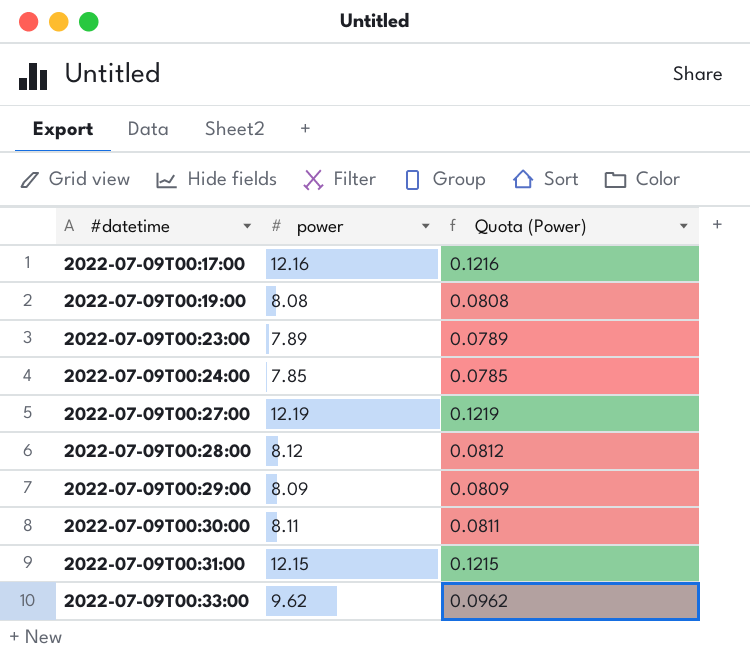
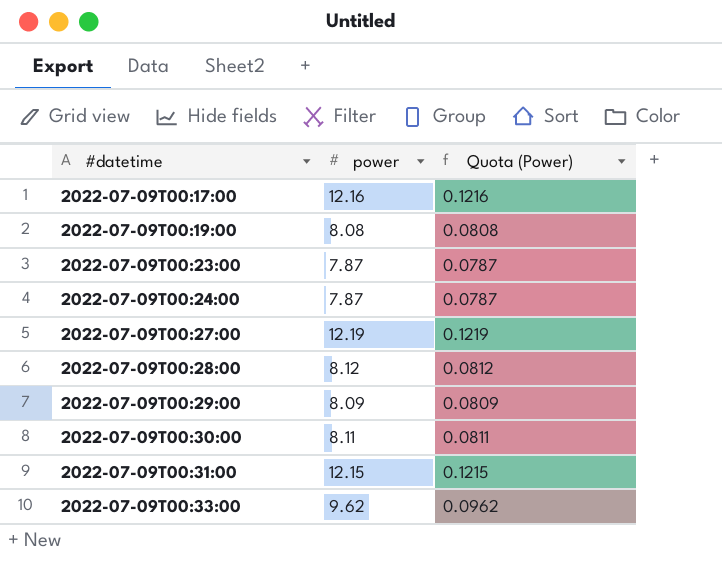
2022-07-09T00:23:00 | power: 7.89 -> 7.87
2022-07-09T00:23:00 | Quota (Power): 0.0789 -> 0.0787
2022-07-09T00:24:00 | power: 7.85 -> 7.87
2022-07-09T00:24:00 | Quota (Power): 0.0785 -> 0.0787

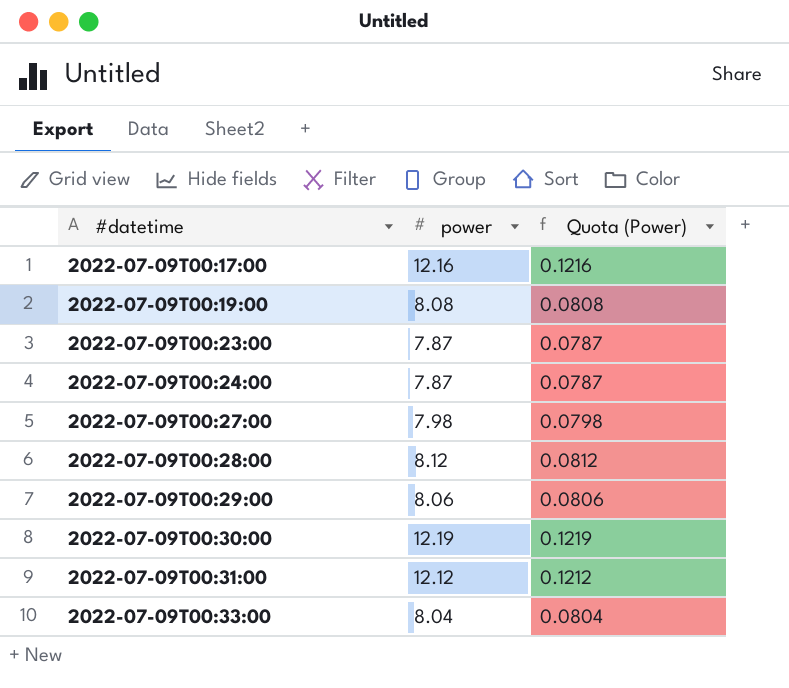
2022-07-09T00:27:00 | power: 12.19 -> 7.98
2022-07-09T00:27:00 | Quota (Power): 0.1219 -> 0.0798
2022-07-09T00:29:00 | power: 8.09 -> 8.06
2022-07-09T00:29:00 | Quota (Power): 0.0809 -> 0.0806
2022-07-09T00:30:00 | power: 8.11 -> 12.19
2022-07-09T00:30:00 | Quota (Power): 0.0811 -> 0.1219
2022-07-09T00:31:00 | power: 12.15 -> 12.12
2022-07-09T00:31:00 | Quota (Power): 0.1215 -> 0.1212
2022-07-09T00:33:00 | power: 9.62 -> 8.04
2022-07-09T00:33:00 | Quota (Power): 0.0962 -> 0.0804

